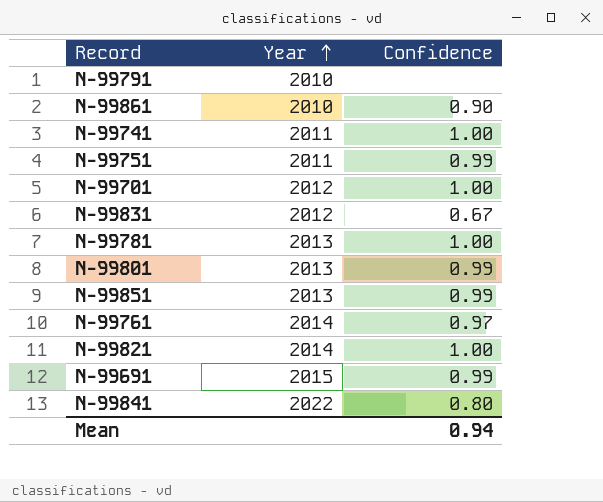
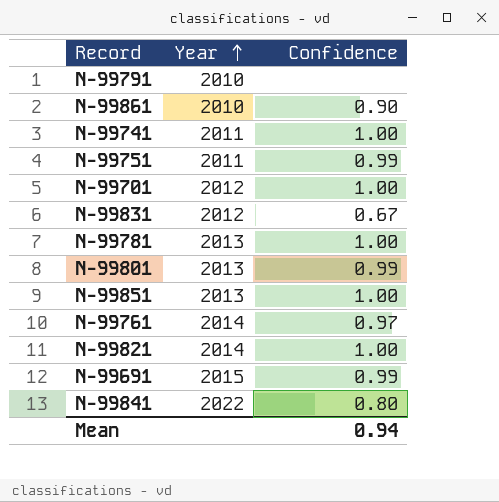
N-99851 | Confidence: 0.99 -> 1.00

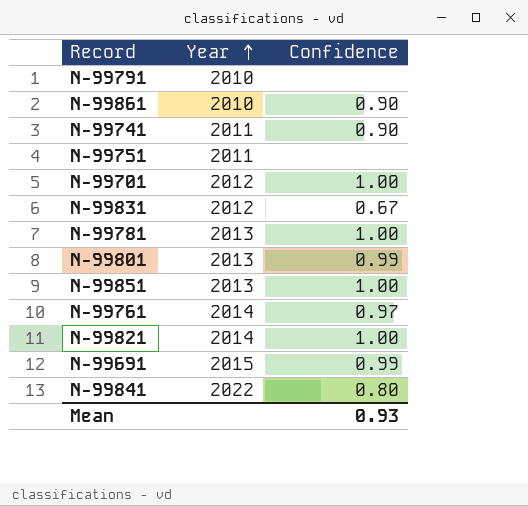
N-99741 | Confidence: 1.00 -> 0.90
N-99751 | Confidence: 0.99 -> none
Mean | Confidence: 0.94 -> 0.93

